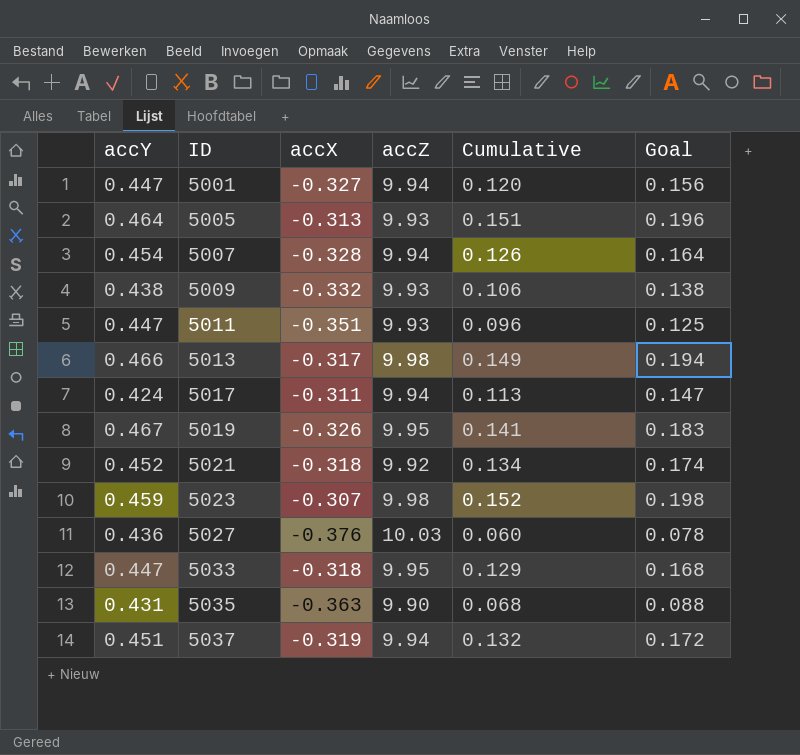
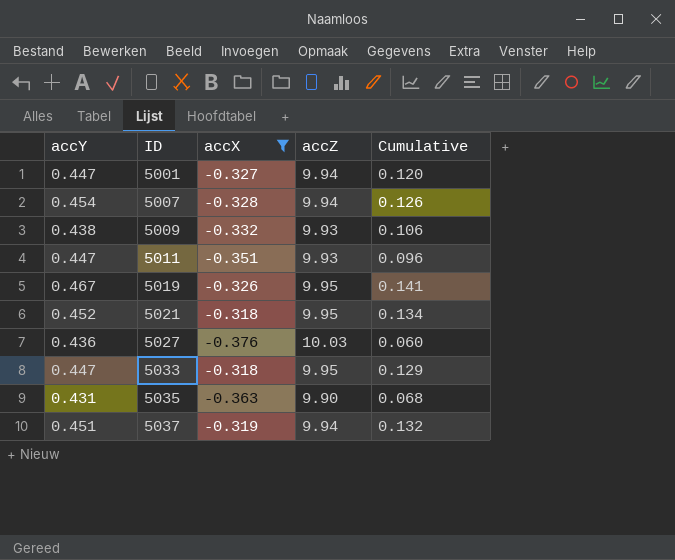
filter: none -> accX <= -0.318
column Goal | formula: [Cumulative] * 1.3 -> none
5021 | accZ: 9.92 -> 9.95

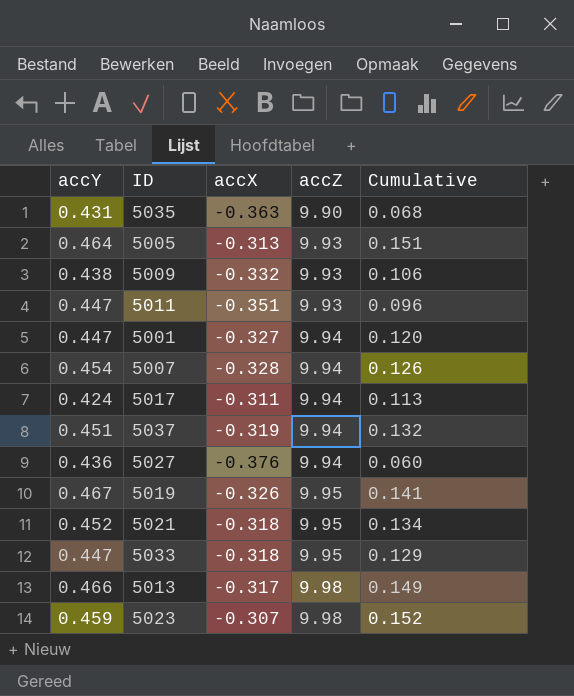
filter: accX <= -0.318 -> none
row order: ID ascending -> accZ ascending
5027 | accZ: 10.03 -> 9.94

